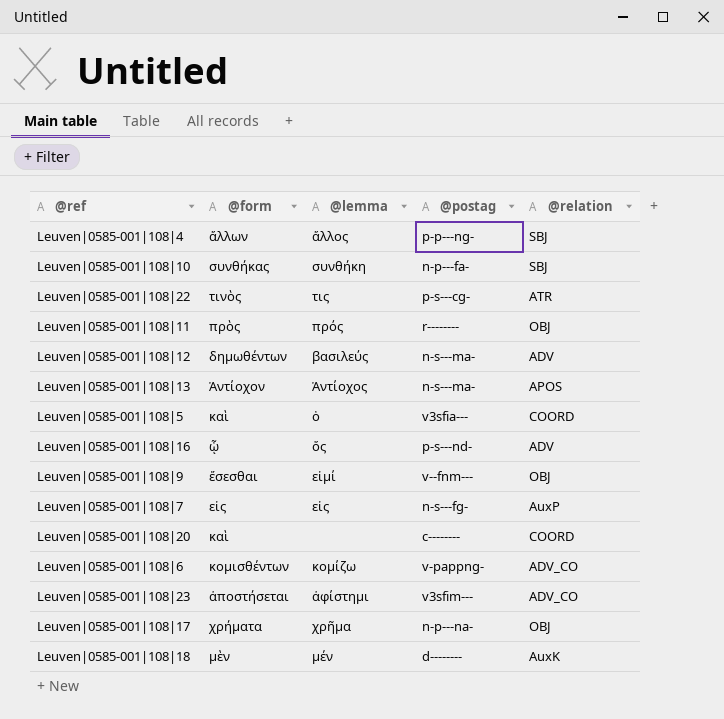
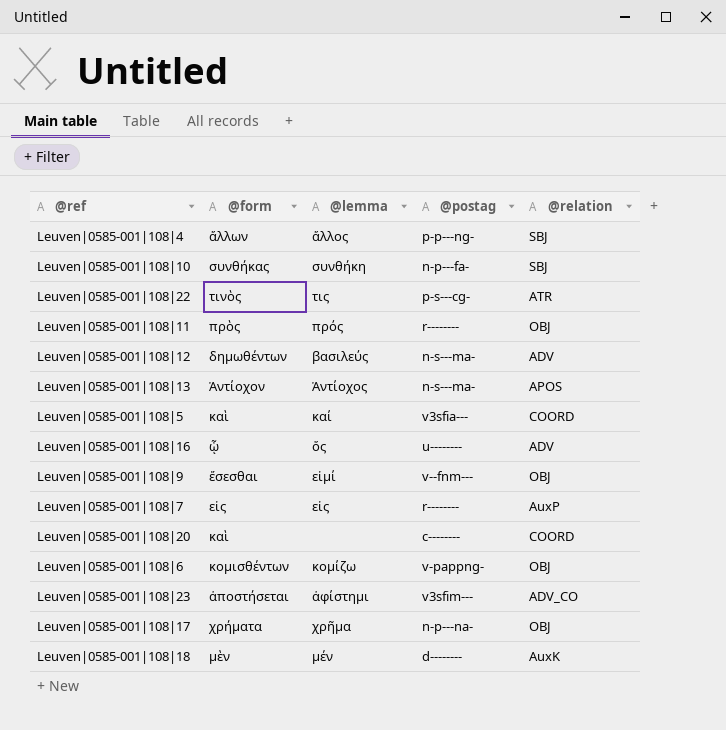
Leuven|0585-001|108|5 | @lemma: ὁ -> καί
Leuven|0585-001|108|16 | @postag: p-s---nd- -> u--------
Leuven|0585-001|108|7 | @postag: n-s---fg- -> r--------
Leuven|0585-001|108|6 | @relation: ADV_CO -> OBJ

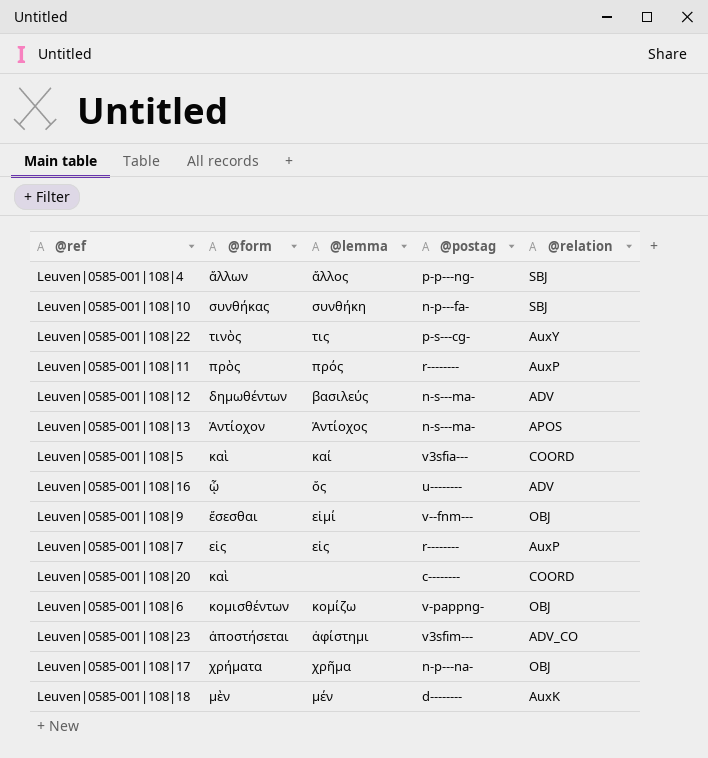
Leuven|0585-001|108|22 | @relation: ATR -> AuxY
Leuven|0585-001|108|11 | @relation: OBJ -> AuxP

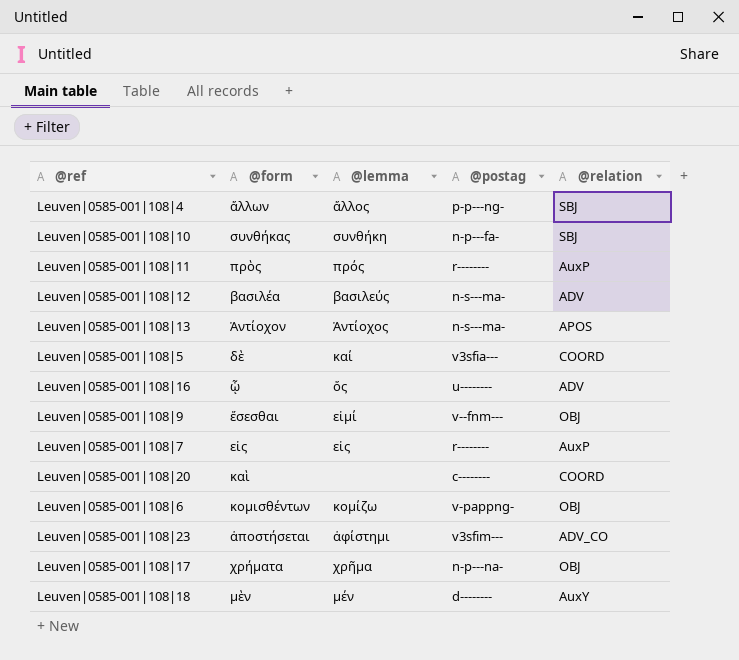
row Leuven|0585-001|108|22: τινὸς | τις | p-s---cg- | AuxY -> none
Leuven|0585-001|108|12 | @form: δημωθέντων -> βασιλέα
Leuven|0585-001|108|5 | @form: καὶ -> δὲ
Leuven|0585-001|108|18 | @relation: AuxK -> AuxY

